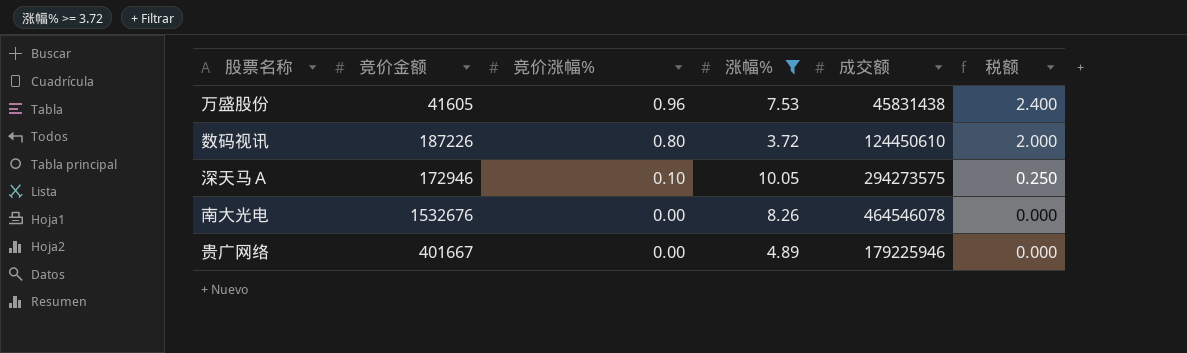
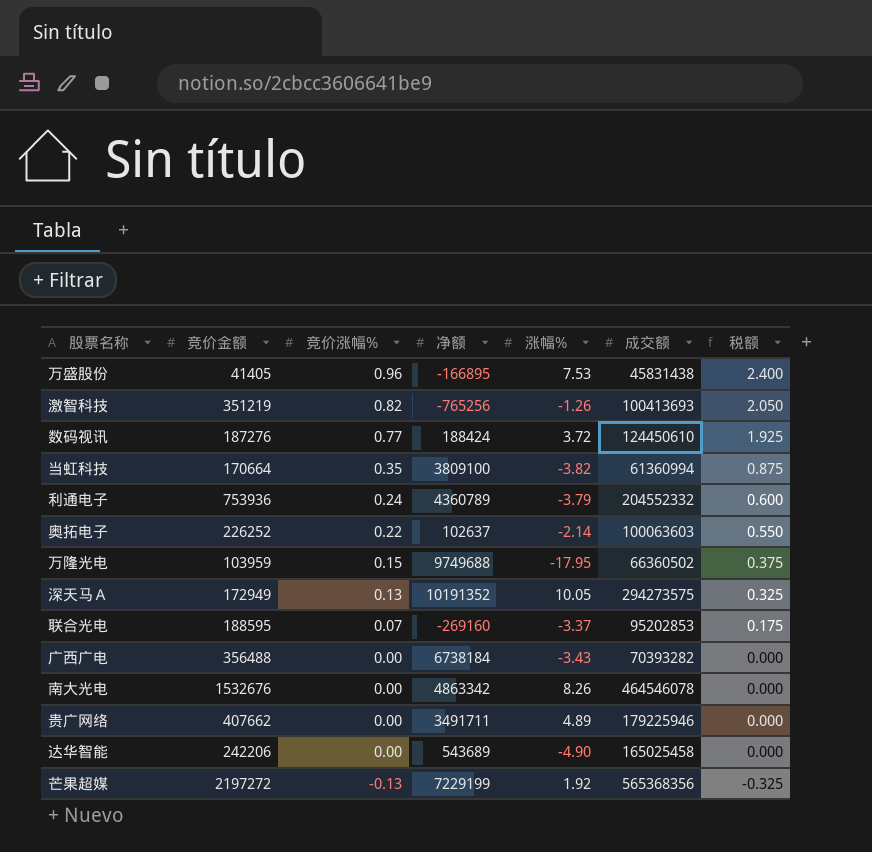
filter: 涨幅% >= 3.72 -> none
column 净额 | position: none -> 4
万盛股份 | 竞价金额: 41605 -> 41405
数码视讯 | 竞价金额: 187226 -> 187276
数码视讯 | 竞价涨幅%: 0.80 -> 0.77
数码视讯 | 税额: 2.000 -> 1.925
深天马Ａ | 竞价金额: 172946 -> 172949
深天马Ａ | 竞价涨幅%: 0.10 -> 0.13
深天马Ａ | 税额: 0.250 -> 0.325
贵广网络 | 竞价金额: 401667 -> 407662

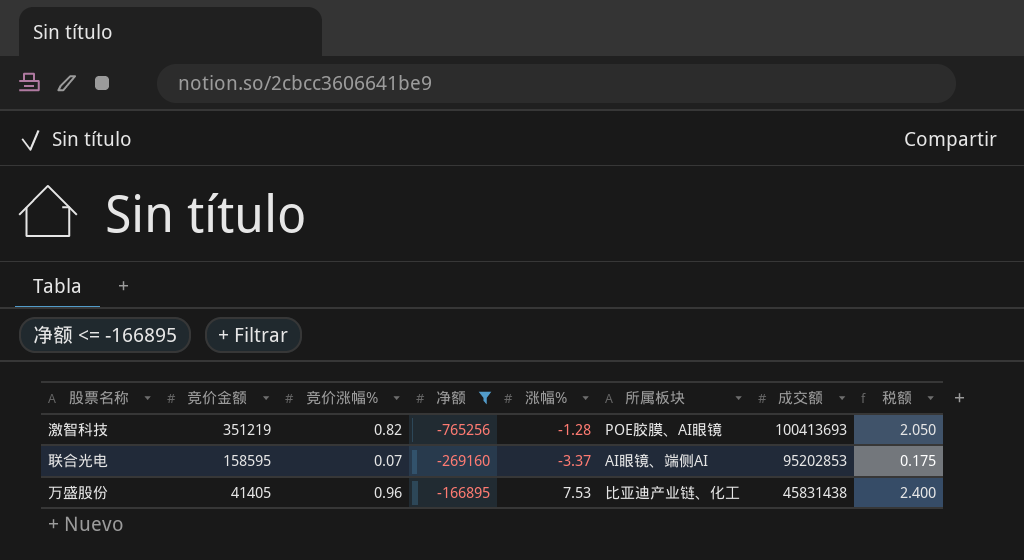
filter: none -> 净额 <= -166895
row order: 竞价涨幅% descending -> 竞价金额 descending
column 所属板块 | position: none -> 6
激智科技 | 涨幅%: -1.26 -> -1.28
联合光电 | 竞价金额: 188595 -> 158595

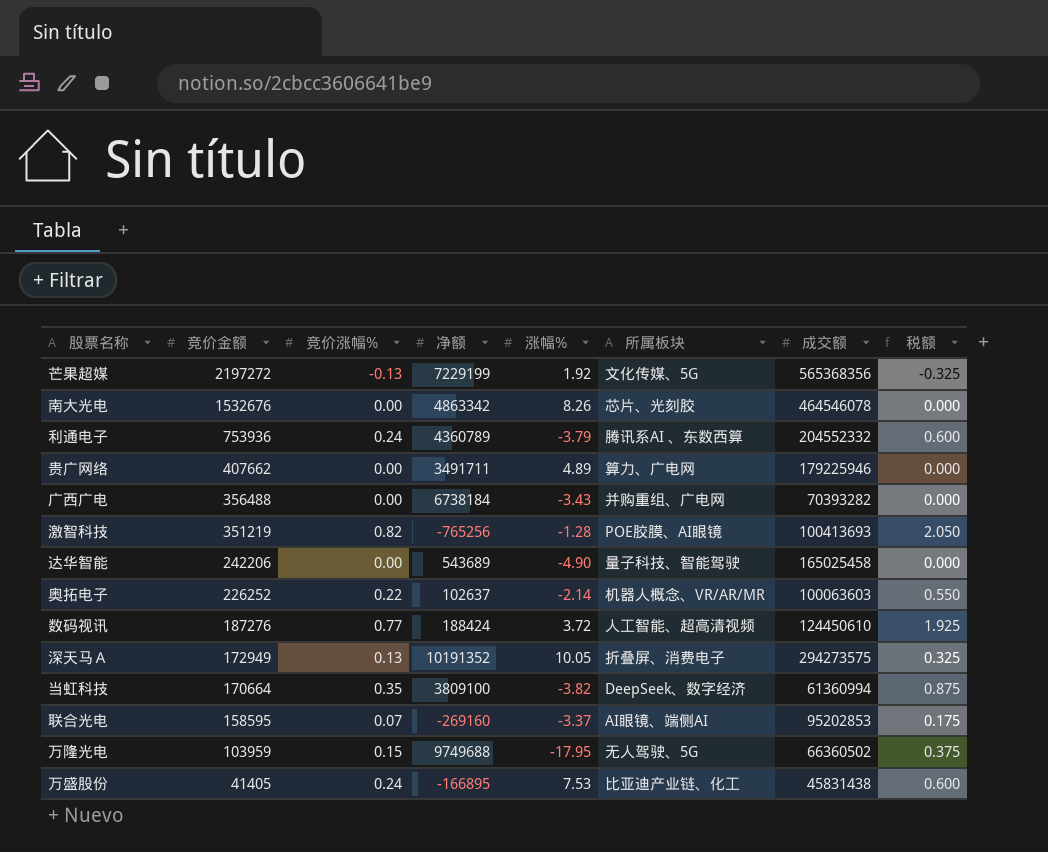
filter: 净额 <= -166895 -> none
万盛股份 | 竞价涨幅%: 0.96 -> 0.24
万盛股份 | 税额: 2.400 -> 0.600

